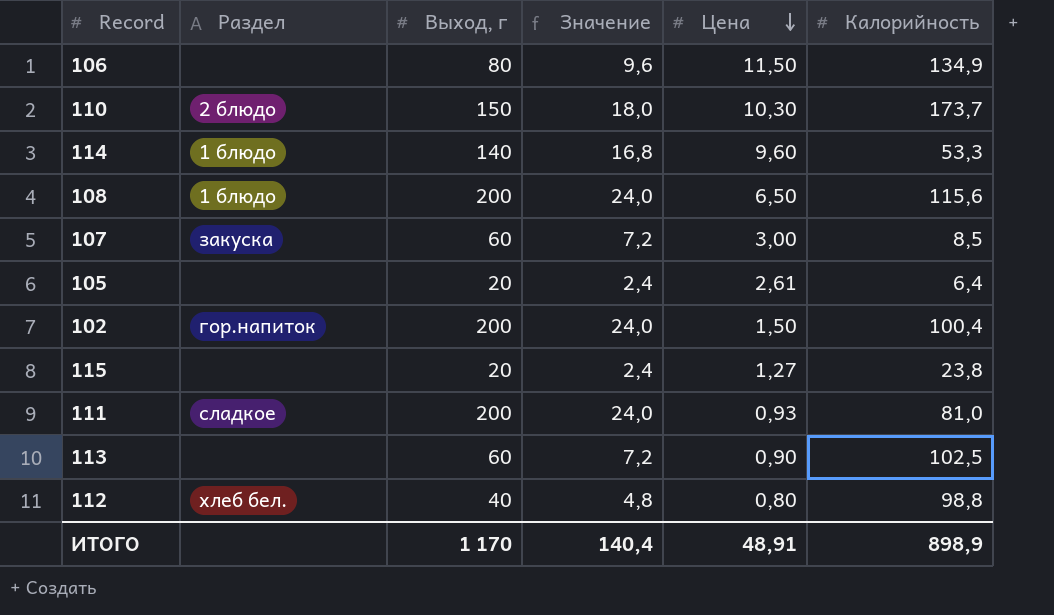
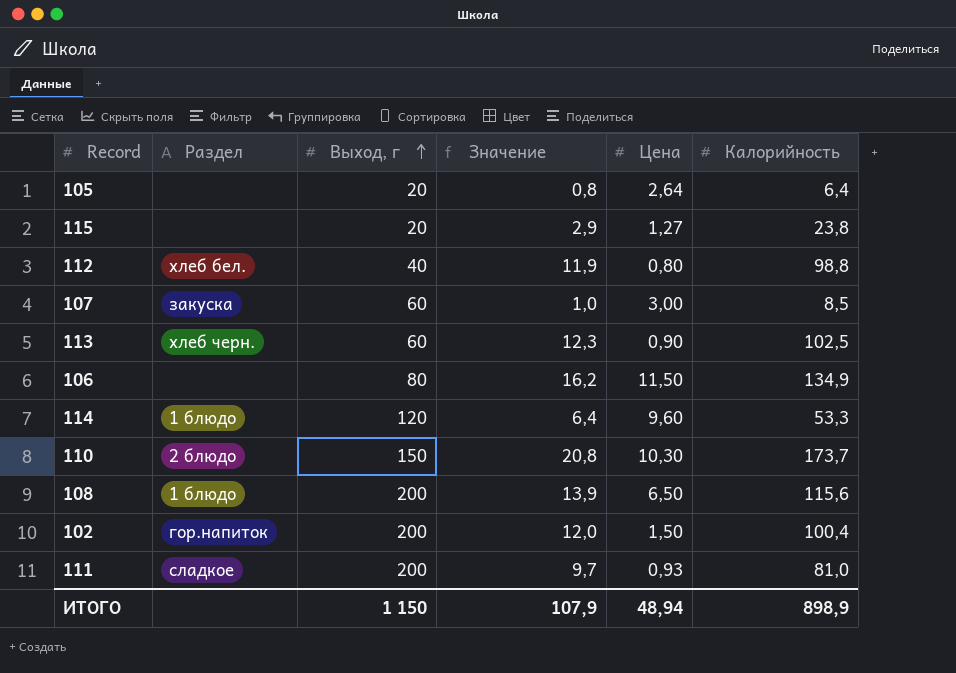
row order: Цена descending -> Выход, г ascending
column Значение | formula: [Выход, г] * 0,12 -> [Калорийность] * 0,12
105 | Цена: 2,61 -> 2,64
113 | Раздел: none -> хлеб черн.
114 | Выход, г: 140 -> 120
ИТОГО | Выход, г: 1 170 -> 1 150
ИТОГО | Значение: 140,4 -> 107,9
ИТОГО | Цена: 48,91 -> 48,94

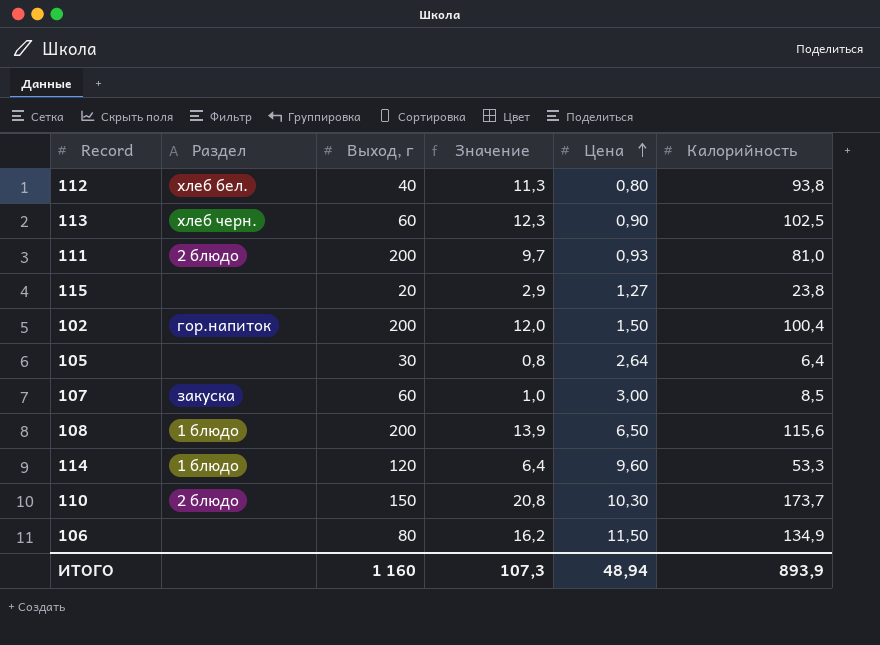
row order: Выход, г ascending -> Цена ascending
112 | Значение: 11,9 -> 11,3
112 | Калорийность: 98,8 -> 93,8
111 | Раздел: сладкое -> 2 блюдо
105 | Выход, г: 20 -> 30
ИТОГО | Выход, г: 1 150 -> 1 160
ИТОГО | Значение: 107,9 -> 107,3
ИТОГО | Калорийность: 898,9 -> 893,9

